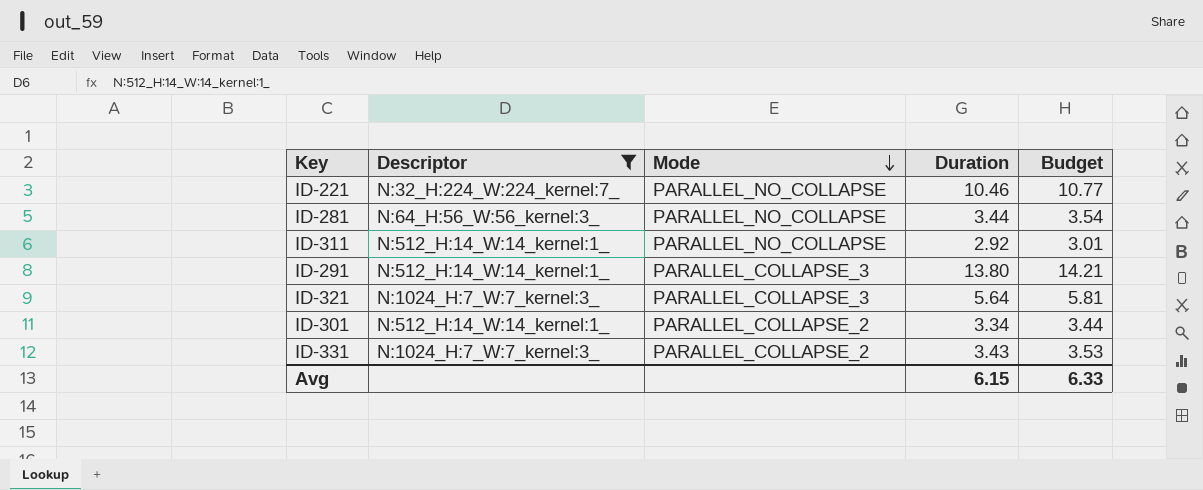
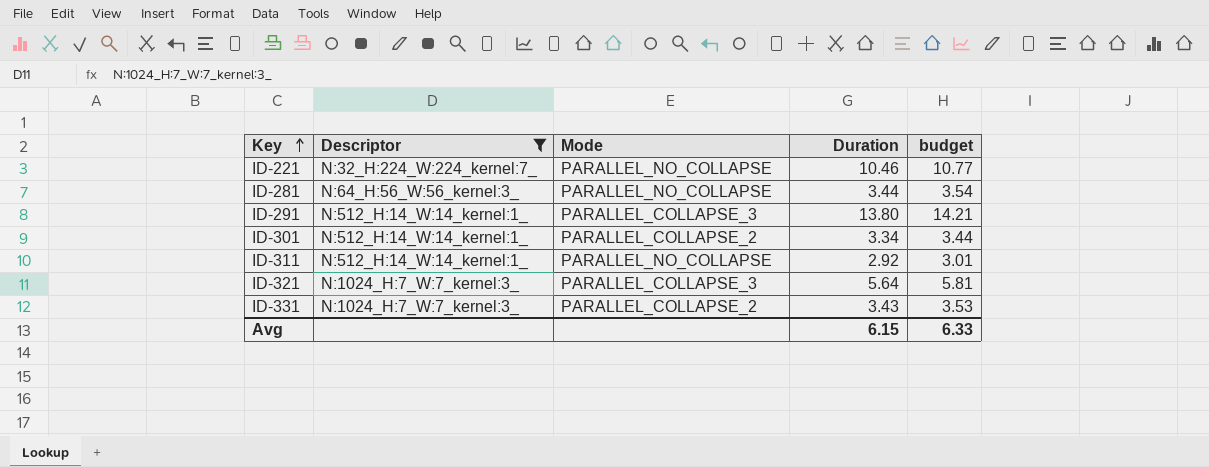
row order: Mode descending -> Key ascending
column name: Budget -> budget

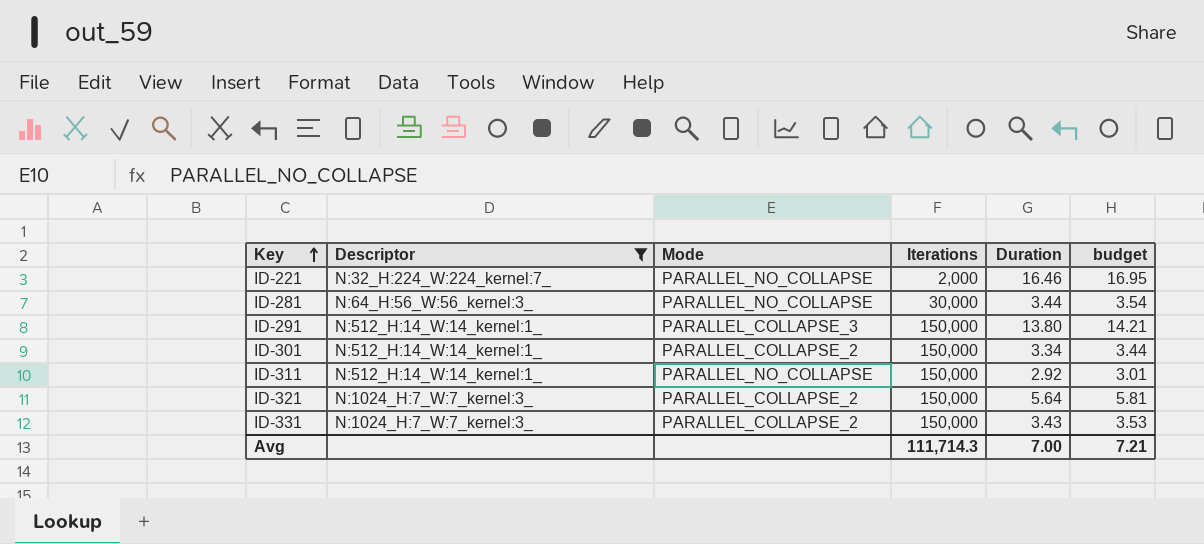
column Iterations | position: none -> 4
ID-221 | Duration: 10.46 -> 16.46
ID-221 | budget: 10.77 -> 16.95
ID-321 | Mode: PARALLEL_COLLAPSE_3 -> PARALLEL_COLLAPSE_2
Avg | Duration: 6.15 -> 7.00
Avg | budget: 6.33 -> 7.21

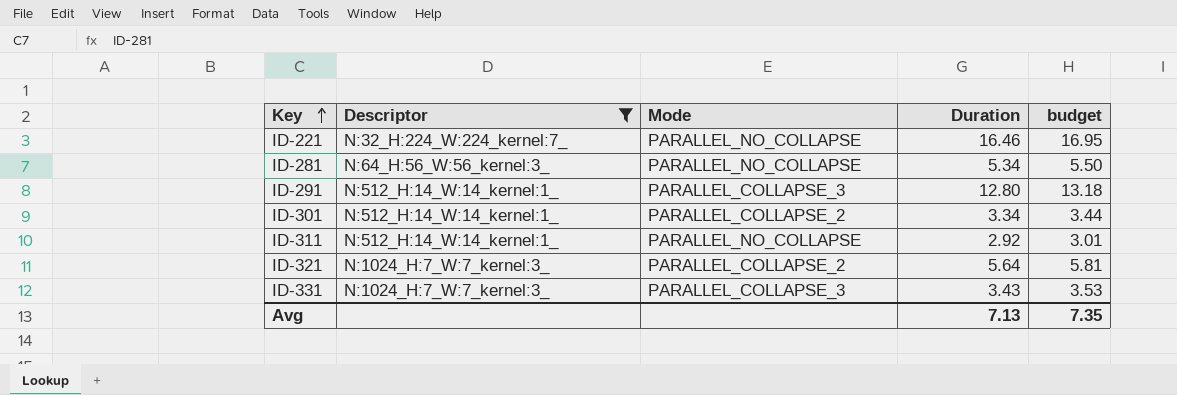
column Iterations | position: 4 -> none
ID-281 | Duration: 3.44 -> 5.34
ID-281 | budget: 3.54 -> 5.50
ID-291 | Duration: 13.80 -> 12.80
ID-291 | budget: 14.21 -> 13.18
ID-331 | Mode: PARALLEL_COLLAPSE_2 -> PARALLEL_COLLAPSE_3
Avg | Duration: 7.00 -> 7.13
Avg | budget: 7.21 -> 7.35

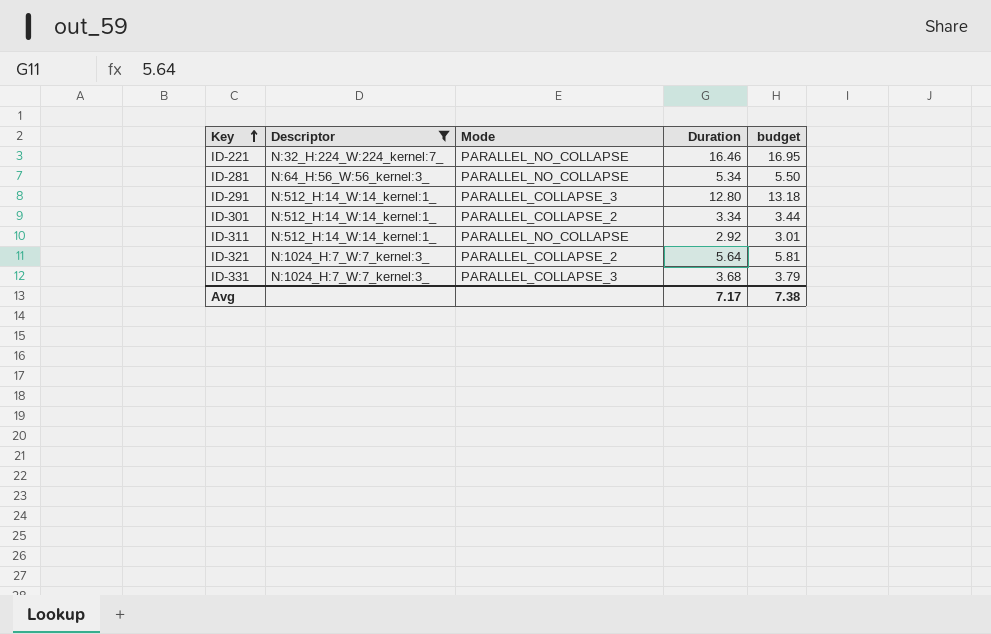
ID-331 | Duration: 3.43 -> 3.68
ID-331 | budget: 3.53 -> 3.79
Avg | Duration: 7.13 -> 7.17
Avg | budget: 7.35 -> 7.38

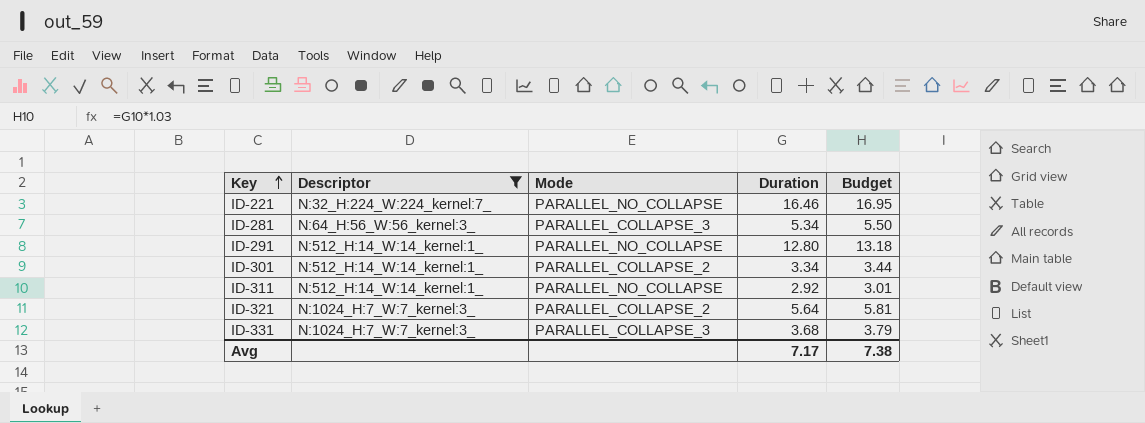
column name: budget -> Budget
ID-281 | Mode: PARALLEL_NO_COLLAPSE -> PARALLEL_COLLAPSE_3
ID-291 | Mode: PARALLEL_COLLAPSE_3 -> PARALLEL_NO_COLLAPSE

